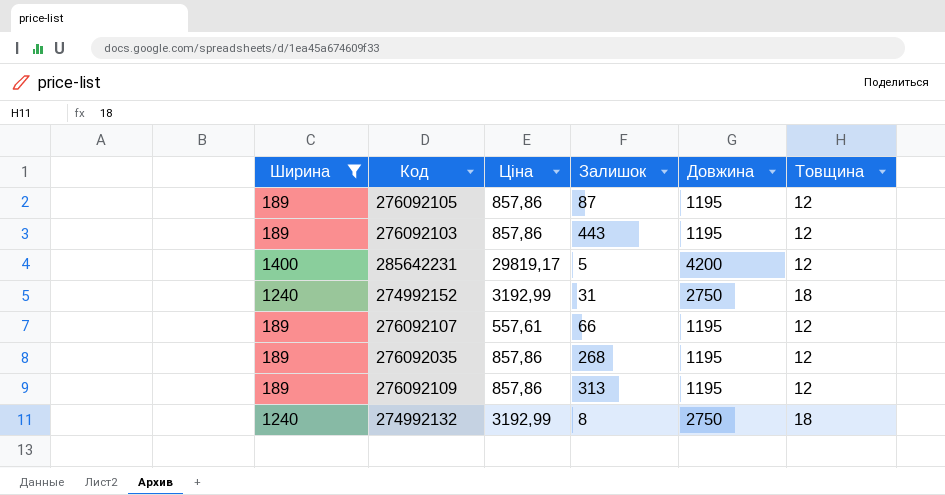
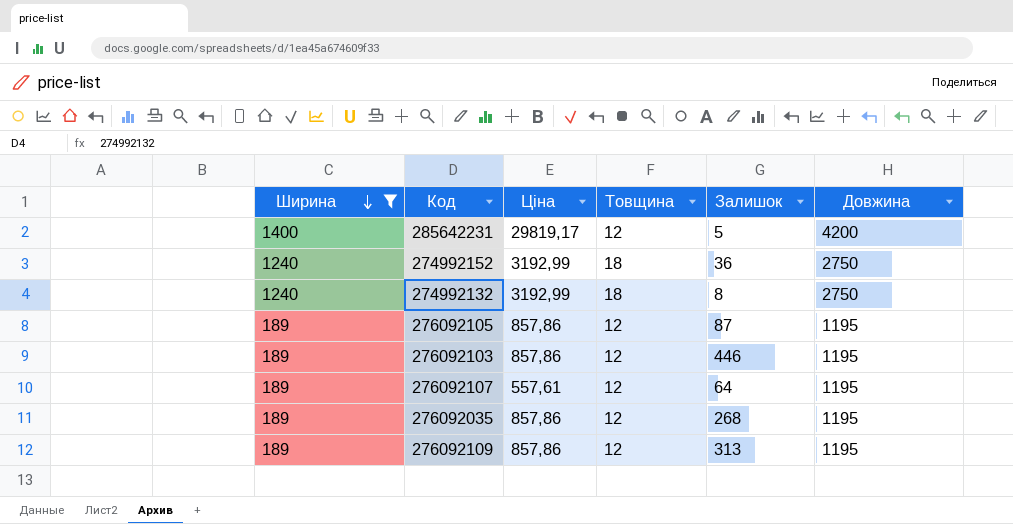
row order: none -> Ширина descending
column Товщина | position: 6 -> 4
274992152 | Залишок: 31 -> 36
276092103 | Залишок: 443 -> 446
276092107 | Залишок: 66 -> 64

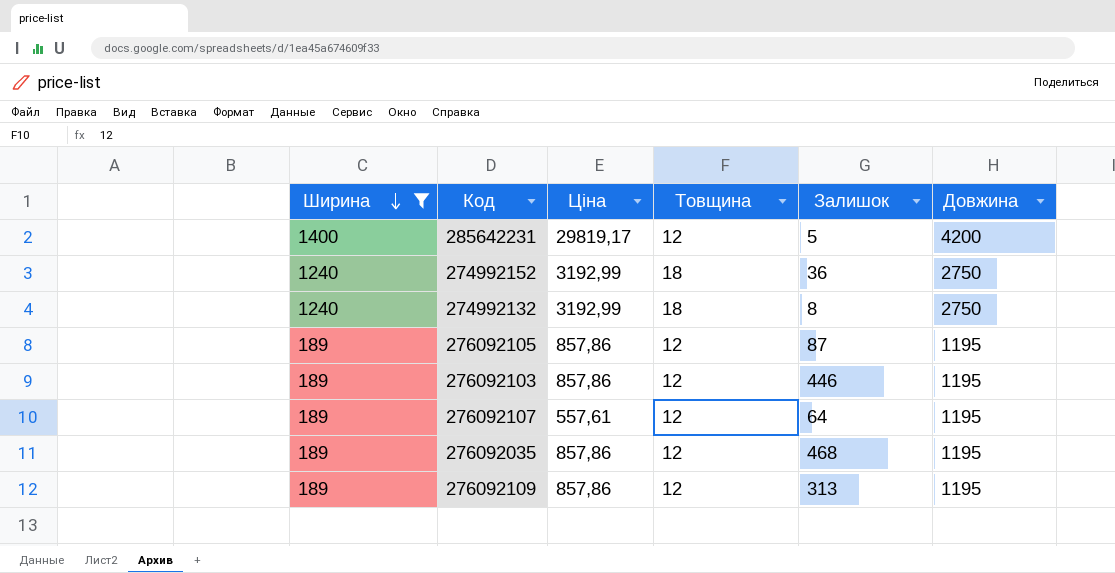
276092035 | Залишок: 268 -> 468

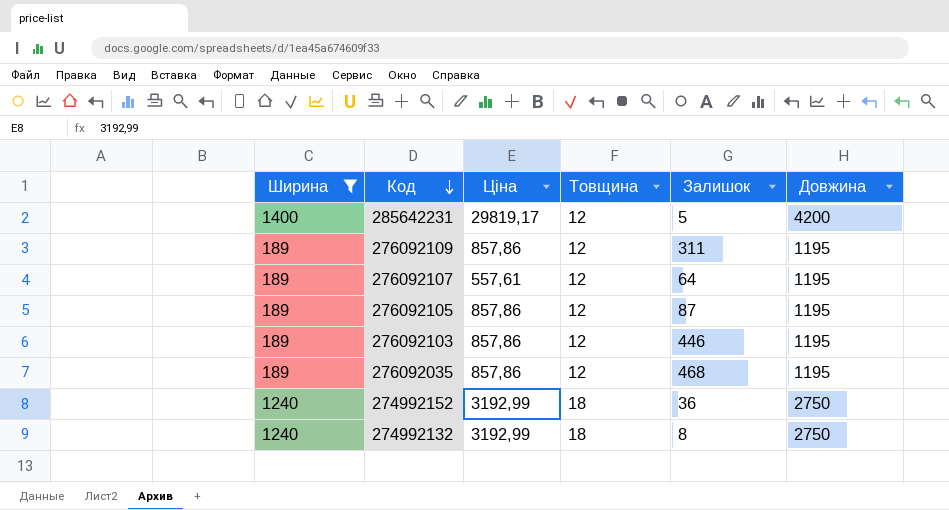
row order: Ширина descending -> Код descending
276092109 | Залишок: 313 -> 311

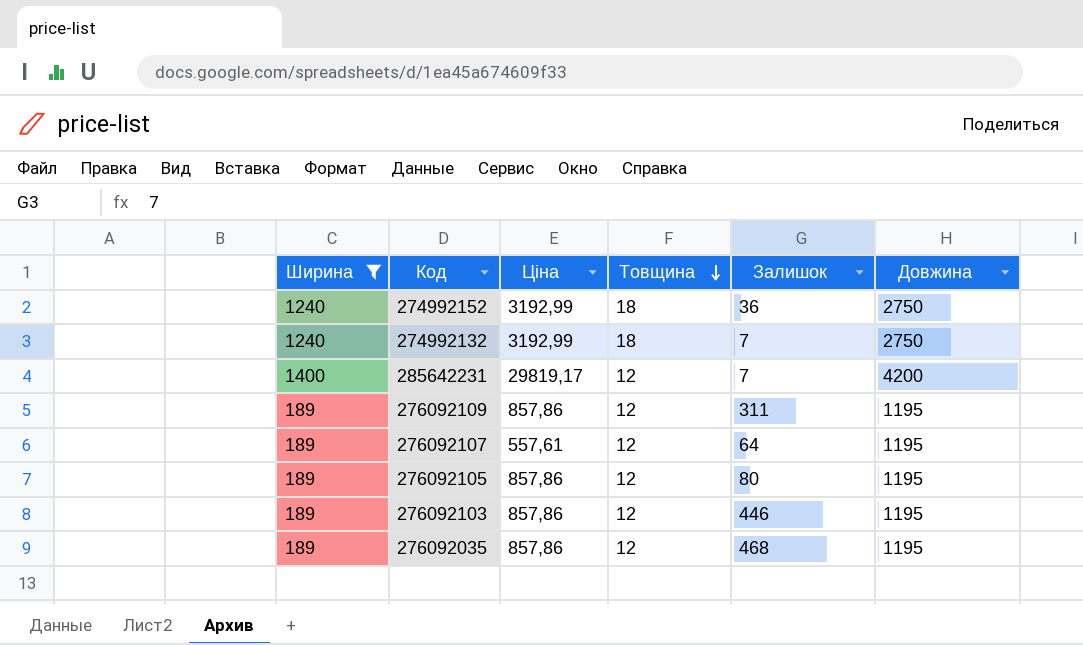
row order: Код descending -> Товщина descending
274992132 | Залишок: 8 -> 7
285642231 | Залишок: 5 -> 7
276092105 | Залишок: 87 -> 80

